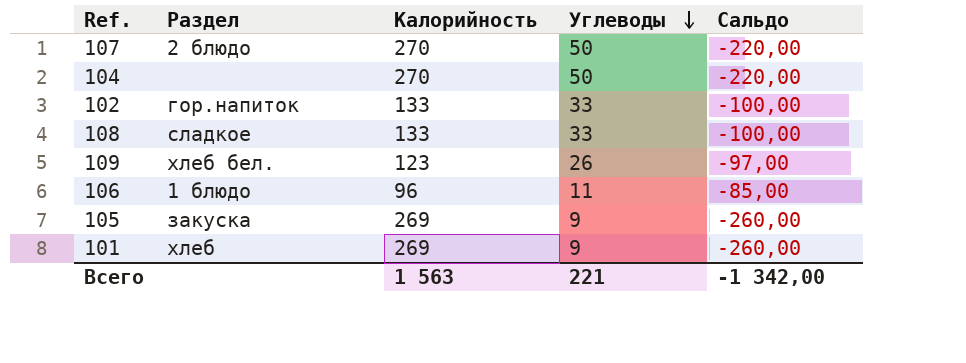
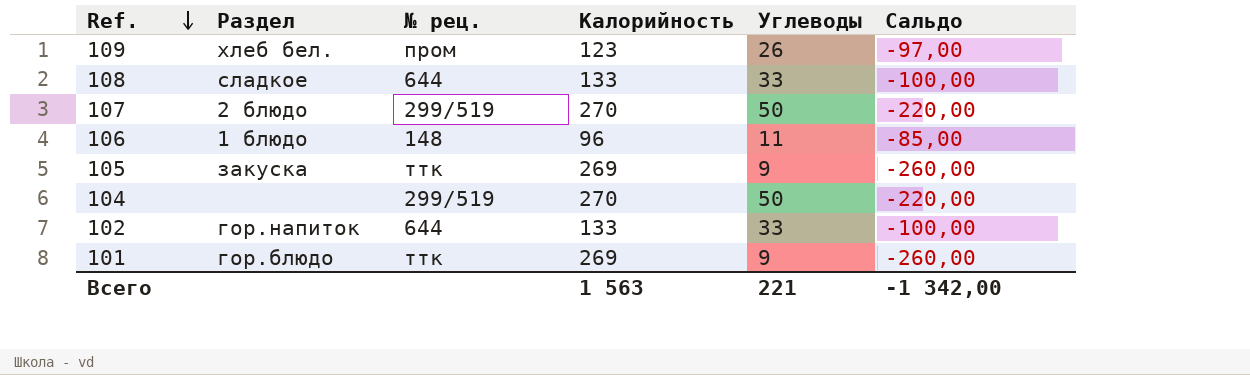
row order: Углеводы descending -> Ref. descending
column № рец. | position: none -> 3
101 | Раздел: хлеб -> гор.блюдо

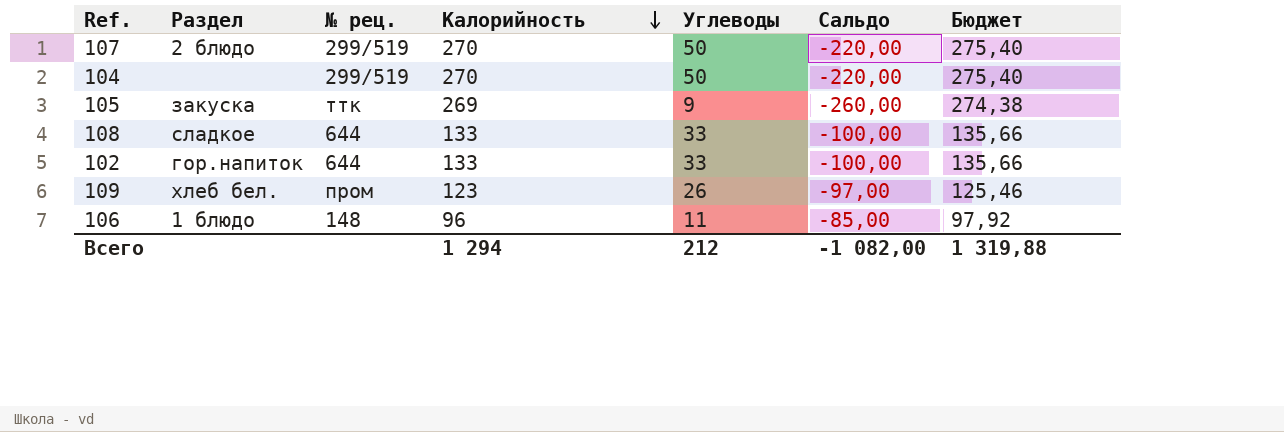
row order: Ref. descending -> Калорийность descending
column Бюджет | formula: none -> [Калорийность] * 1,02
row 101: гор.блюдо | ттк | 269 | 9 | -260,00 -> none
Всего | Калорийность: 1 563 -> 1 294
Всего | Углеводы: 221 -> 212
Всего | Сальдо: -1 342,00 -> -1 082,00

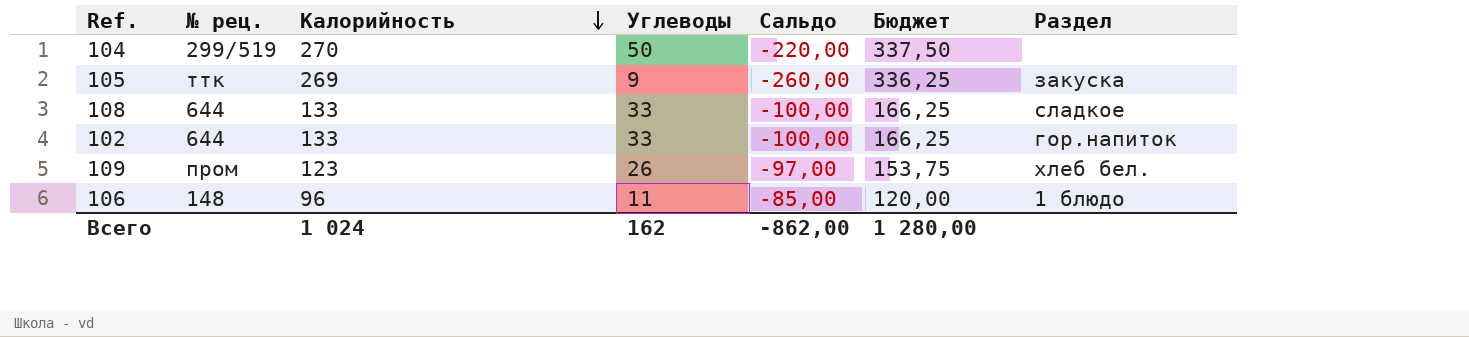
column Бюджет | formula: [Калорийность] * 1,02 -> [Калорийность] * 1,25
column Раздел | position: 2 -> 7
row 107: 2 блюдо | 299/519 | 270 | 50 | -220,00 | 275,40 -> none
Всего | Калорийность: 1 294 -> 1 024
Всего | Углеводы: 212 -> 162
Всего | Сальдо: -1 082,00 -> -862,00
Всего | Бюджет: 1 319,88 -> 1 280,00

